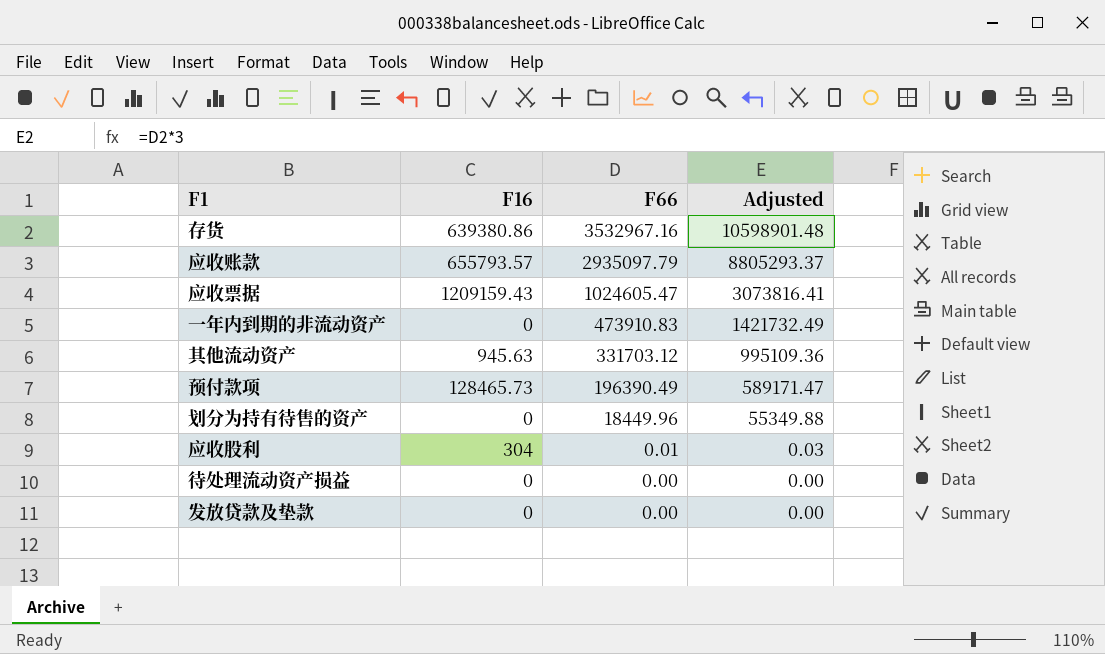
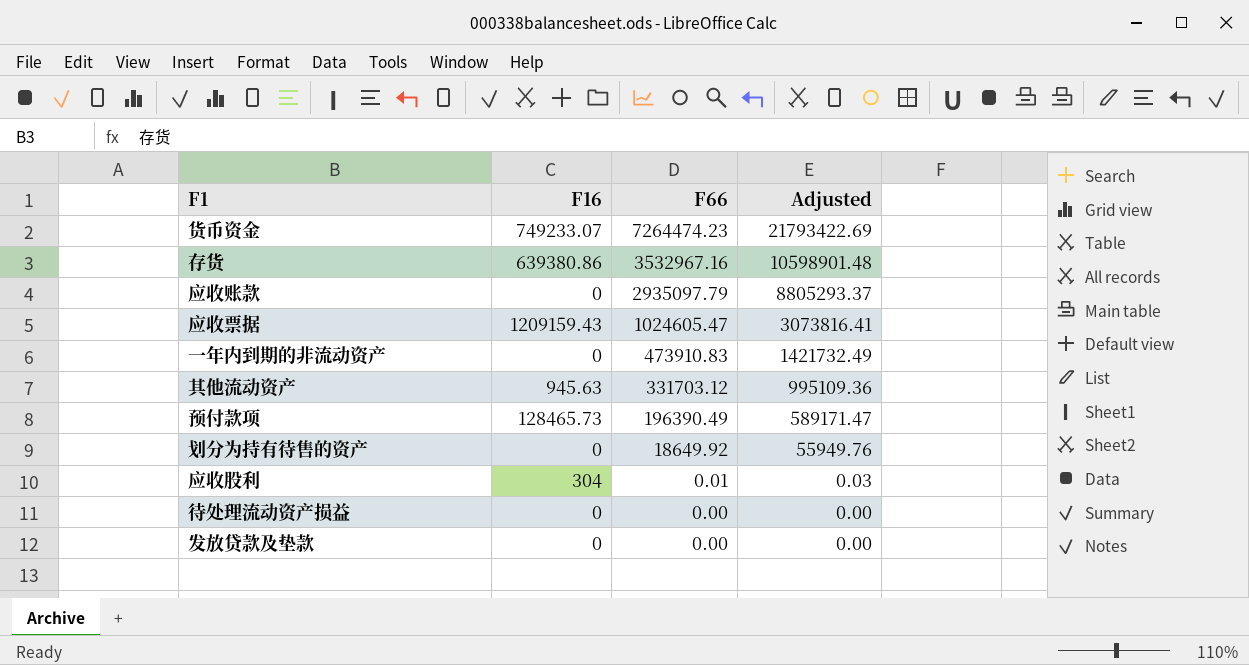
row 货币资金: none -> 749233.07 | 7264474.23 | 21793422.69
应收账款 | F16: 655793.57 -> 0
划分为持有待售的资产 | F66: 18449.96 -> 18649.92
划分为持有待售的资产 | Adjusted: 55349.88 -> 55949.76

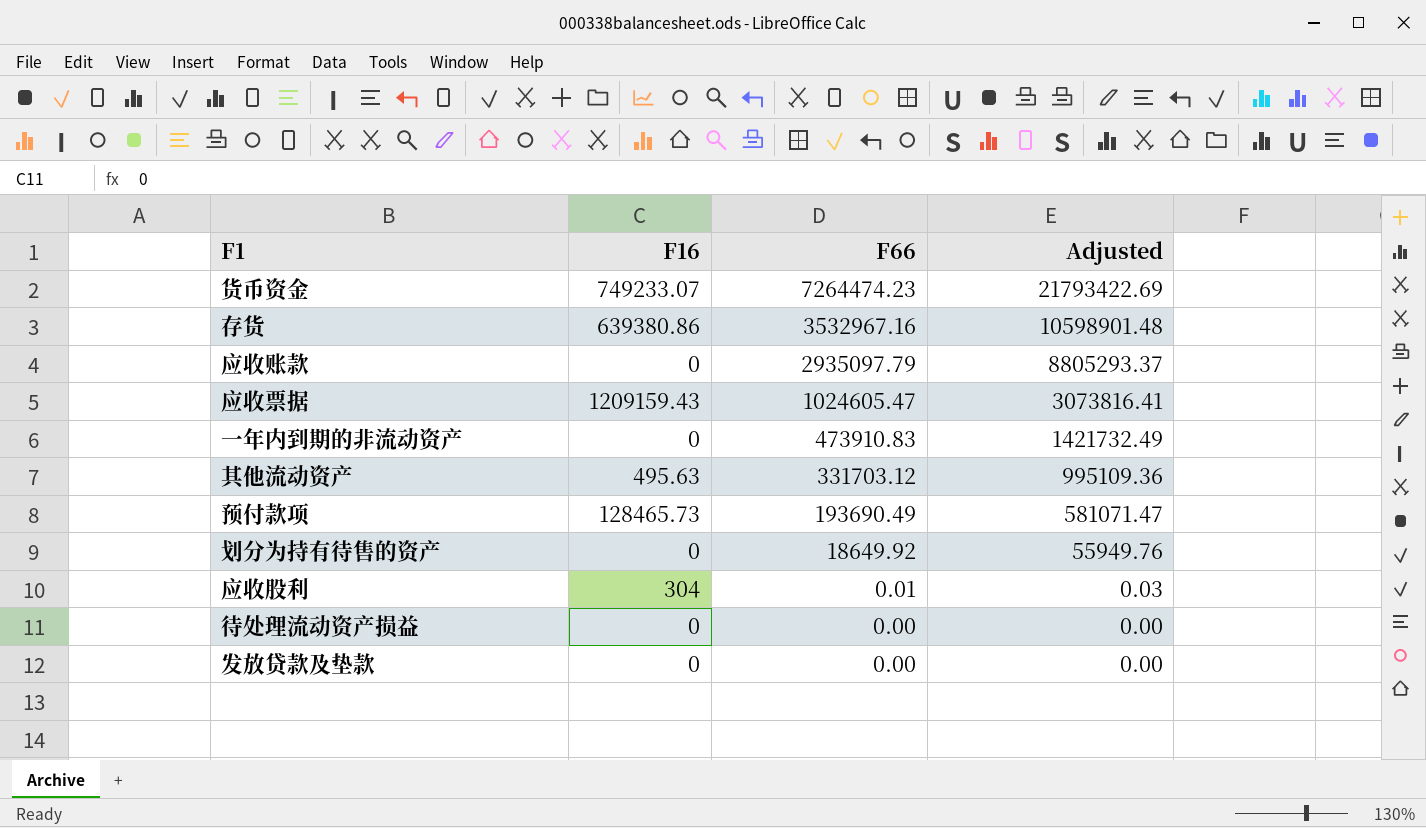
其他流动资产 | F16: 945.63 -> 495.63
预付款项 | F66: 196390.49 -> 193690.49
预付款项 | Adjusted: 589171.47 -> 581071.47

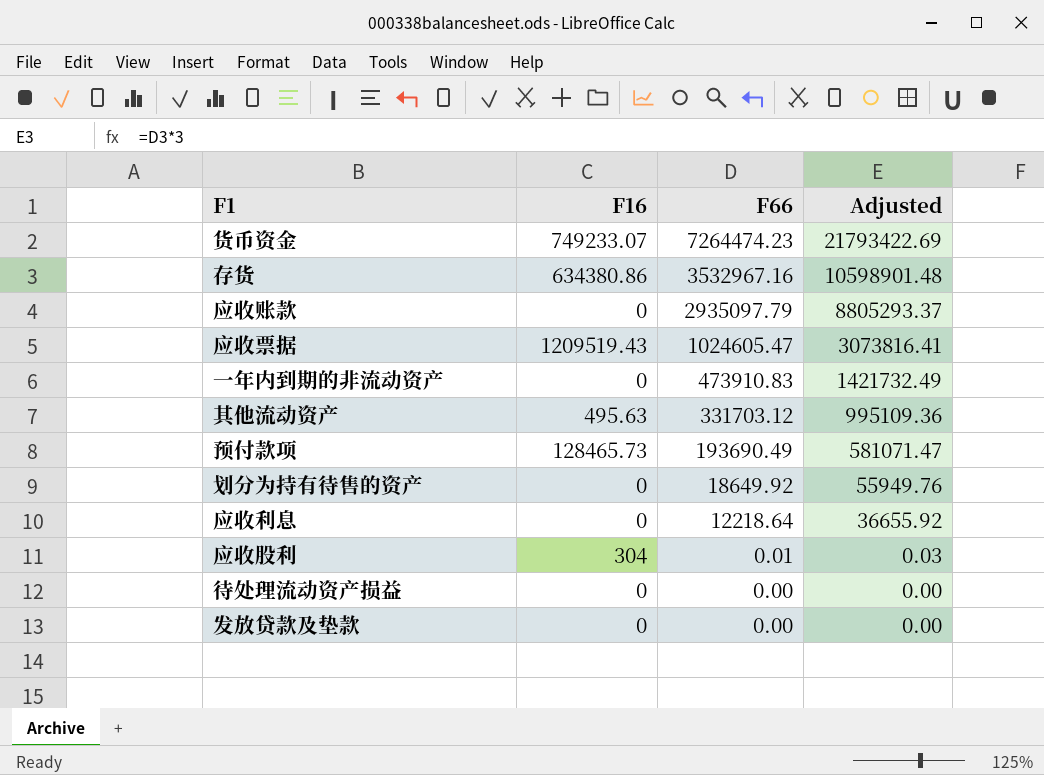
存货 | F16: 639380.86 -> 634380.86
应收票据 | F16: 1209159.43 -> 1209519.43
row 应收利息: none -> 0 | 12218.64 | 36655.92

